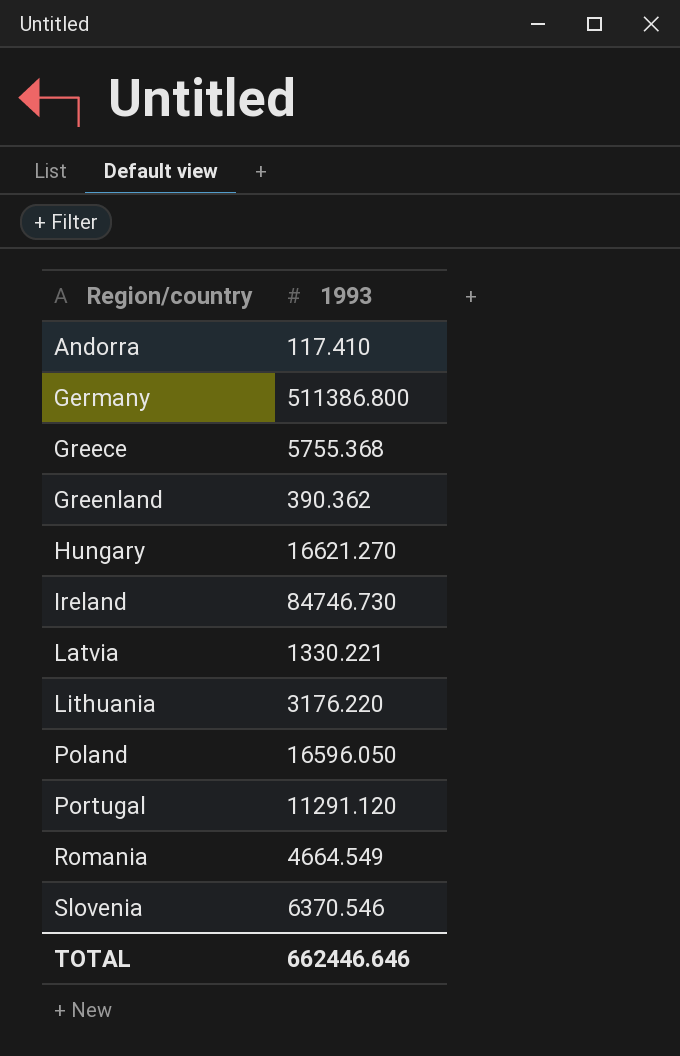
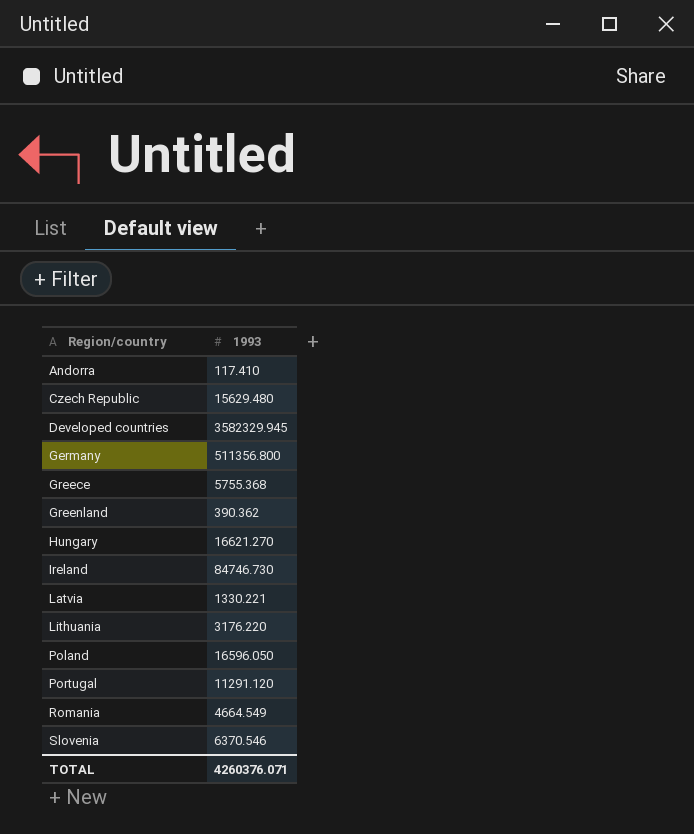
row Czech Republic: none -> 15629.480
row Developed countries: none -> 3582329.945
Germany | 1993: 511386.800 -> 511356.800
TOTAL | 1993: 662446.646 -> 4260376.071

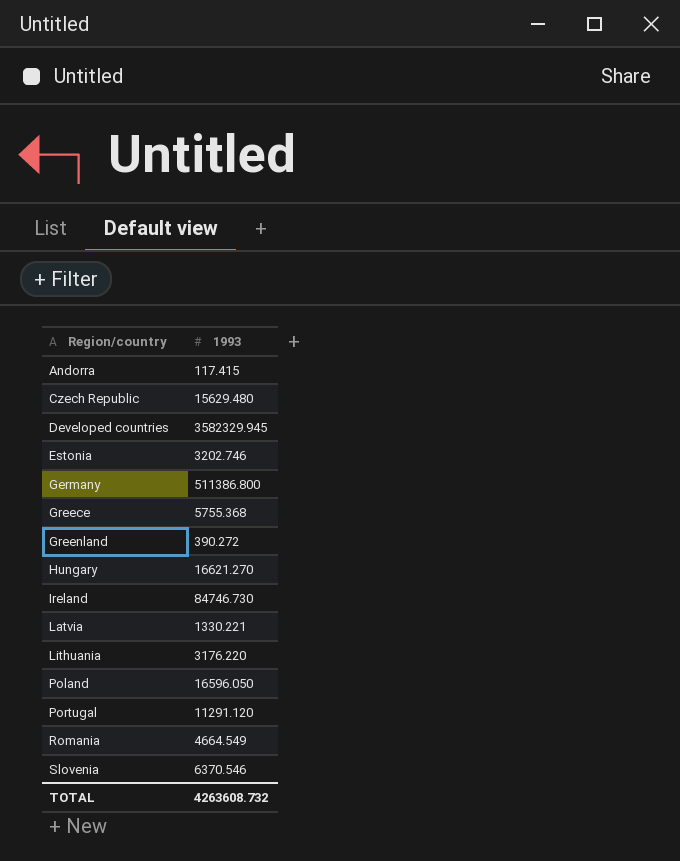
Andorra | 1993: 117.410 -> 117.415
row Estonia: none -> 3202.746
Germany | 1993: 511356.800 -> 511386.800
Greenland | 1993: 390.362 -> 390.272
TOTAL | 1993: 4260376.071 -> 4263608.732

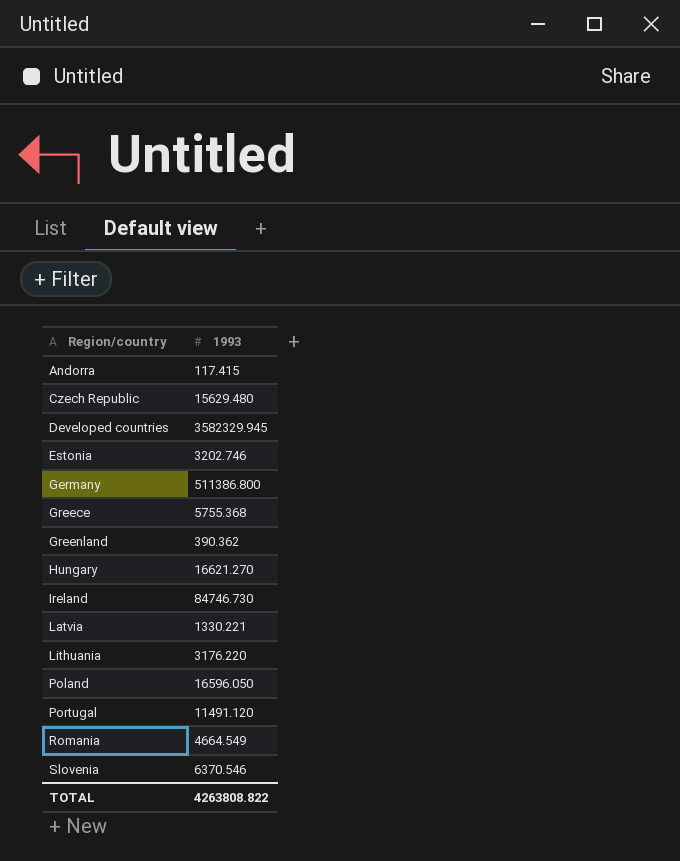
Greenland | 1993: 390.272 -> 390.362
Portugal | 1993: 11291.120 -> 11491.120
TOTAL | 1993: 4263608.732 -> 4263808.822

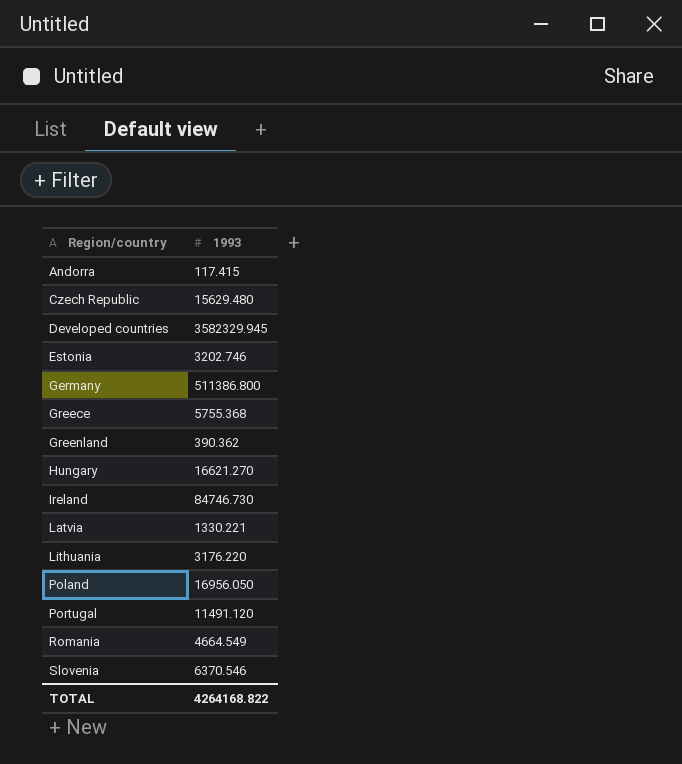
Poland | 1993: 16596.050 -> 16956.050
TOTAL | 1993: 4263808.822 -> 4264168.822

